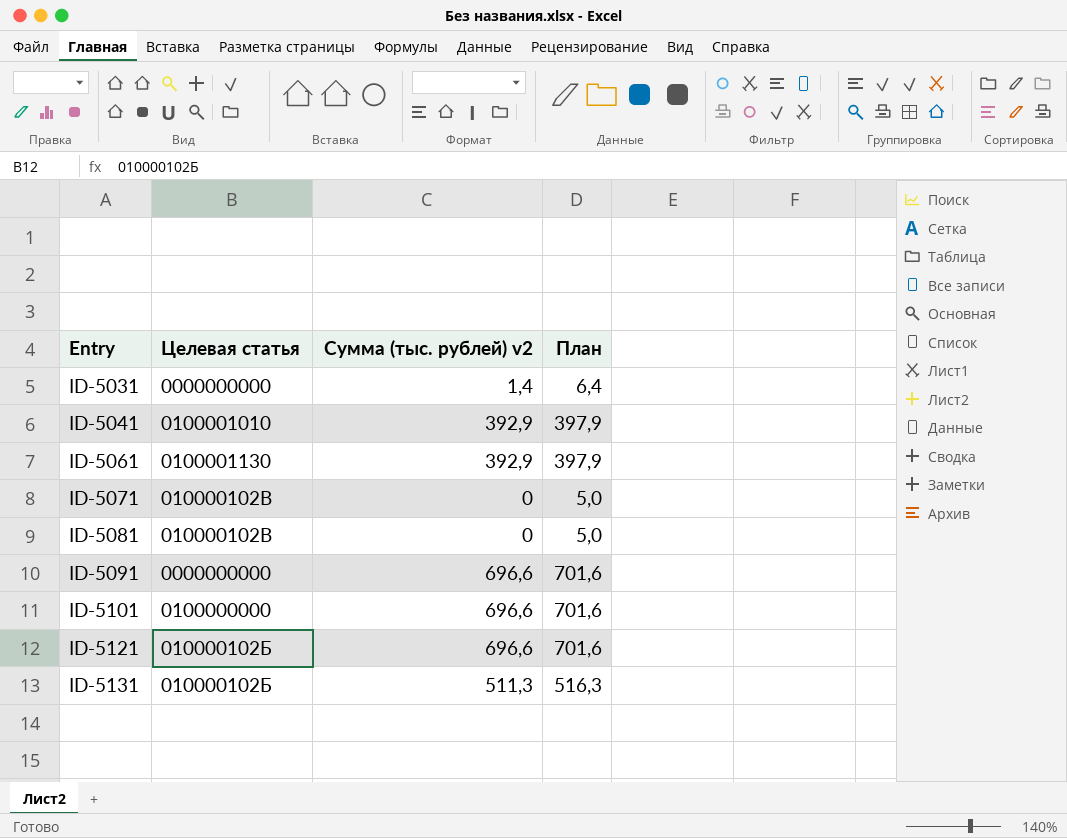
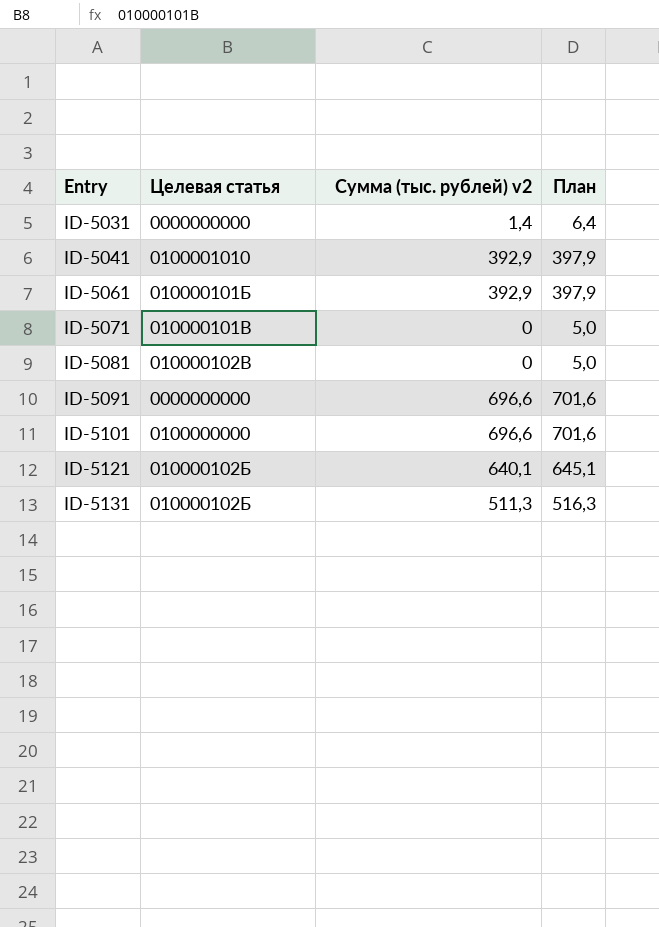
ID-5061 | Целевая статья: 0100001130 -> 010000101Б
ID-5071 | Целевая статья: 010000102В -> 010000101В
ID-5121 | Сумма (тыс. рублей) v2: 696,6 -> 640,1
ID-5121 | План: 701,6 -> 645,1

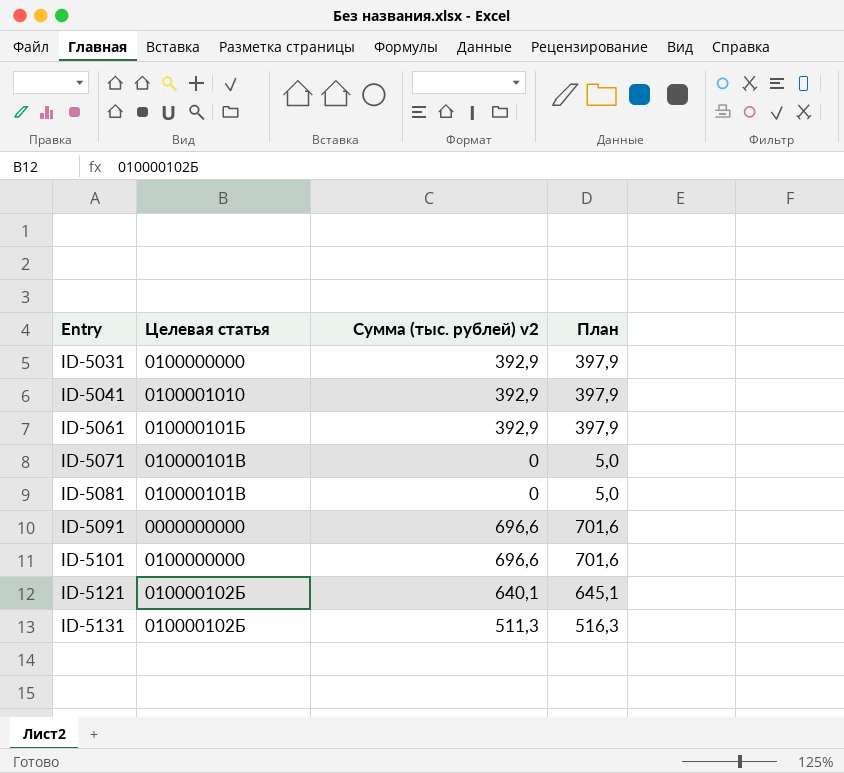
ID-5031 | Целевая статья: 0000000000 -> 0100000000
ID-5031 | Сумма (тыс. рублей) v2: 1,4 -> 392,9
ID-5031 | План: 6,4 -> 397,9
ID-5081 | Целевая статья: 010000102В -> 010000101В

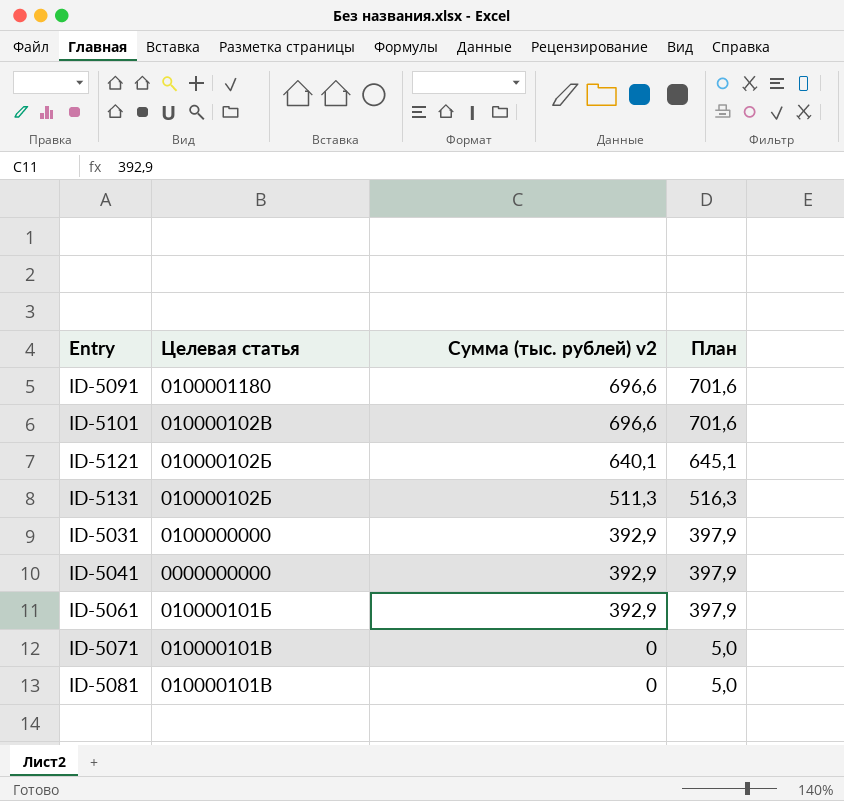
row order: Entry ascending -> Сумма (тыс. рублей) v2 descending
ID-5091 | Целевая статья: 0000000000 -> 0100001180
ID-5101 | Целевая статья: 0100000000 -> 010000102В
ID-5041 | Целевая статья: 0100001010 -> 0000000000

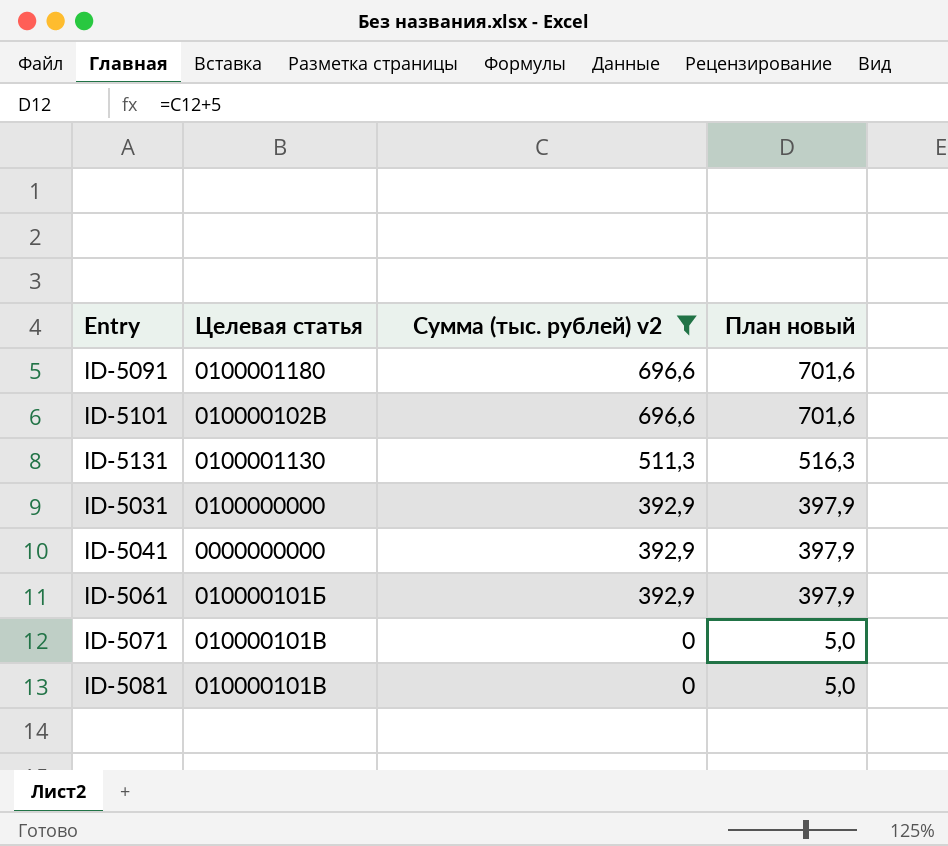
filter: none -> Сумма (тыс. рублей) v2 != 640,1
column name: План -> План новый
ID-5131 | Целевая статья: 010000102Б -> 0100001130

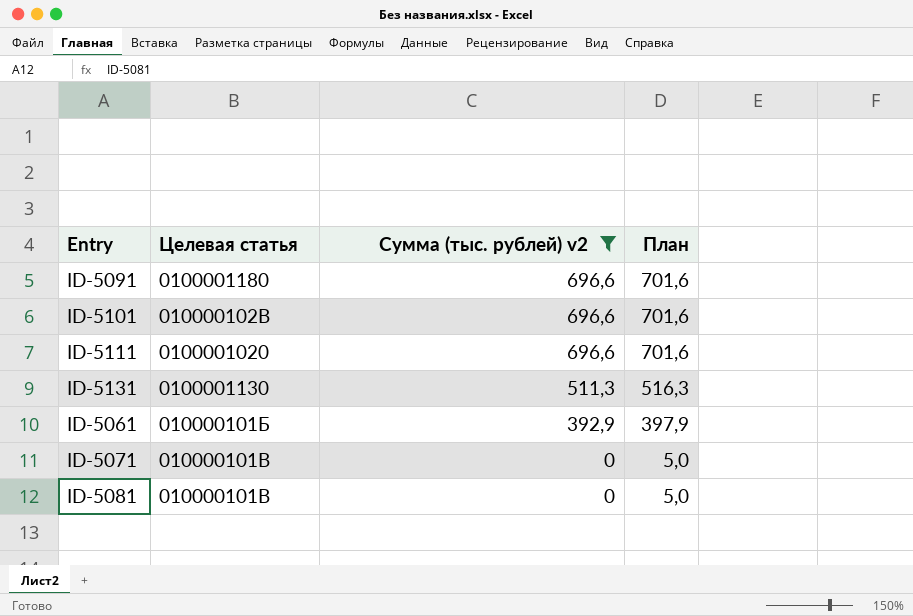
column name: План новый -> План
row ID-5031: 0100000000 | 392,9 | 397,9 -> none
row ID-5041: 0000000000 | 392,9 | 397,9 -> none
row ID-5111: none -> 0100001020 | 696,6 | 701,6

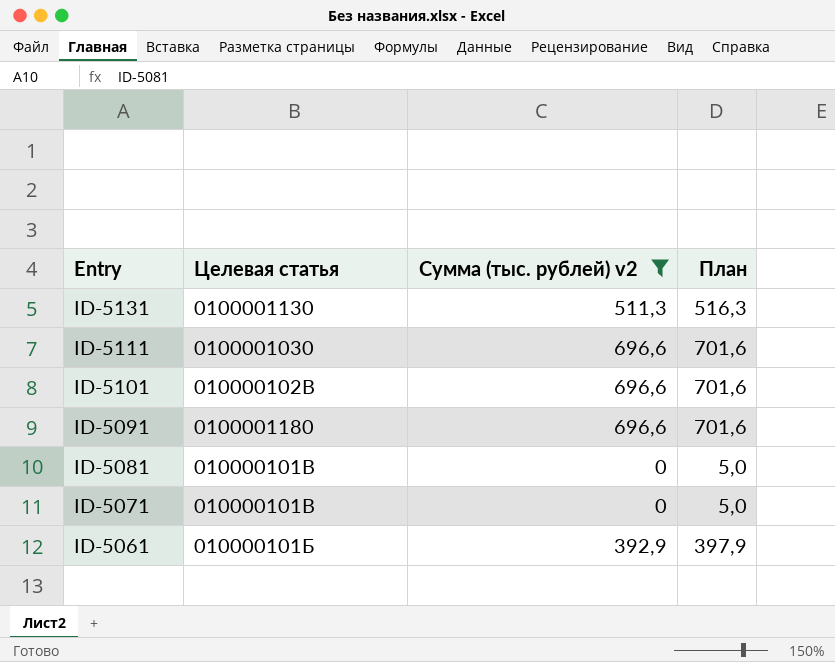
row order: Сумма (тыс. рублей) v2 descending -> Entry descending
ID-5111 | Целевая статья: 0100001020 -> 0100001030

